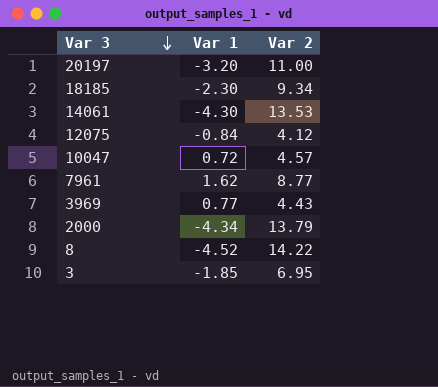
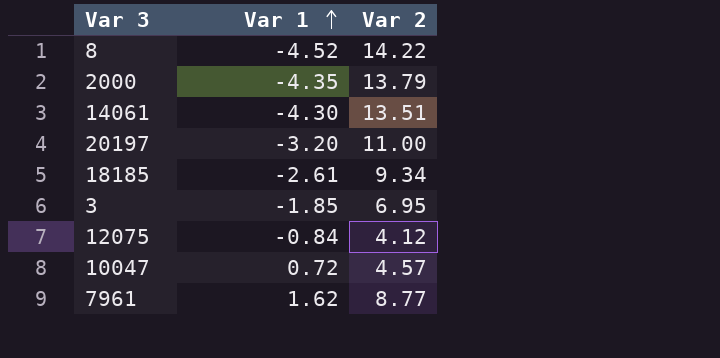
row order: Var 3 descending -> Var 1 ascending
row 3969: 0.77 | 4.43 -> none
2000 | Var 1: -4.34 -> -4.35
14061 | Var 2: 13.53 -> 13.51
18185 | Var 1: -2.30 -> -2.61

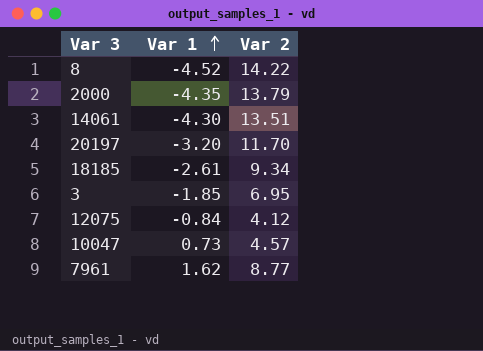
20197 | Var 2: 11.00 -> 11.70
10047 | Var 1: 0.72 -> 0.73

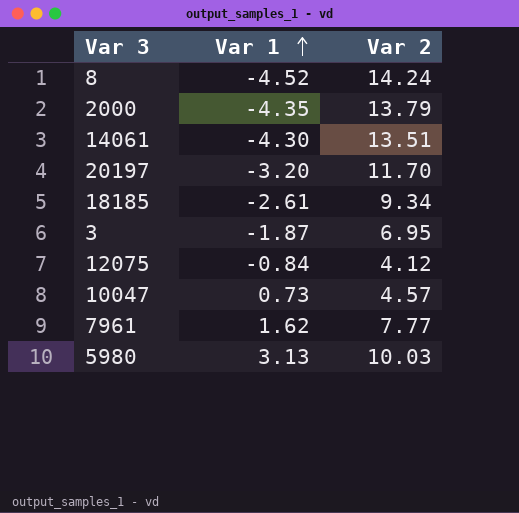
8 | Var 2: 14.22 -> 14.24
3 | Var 1: -1.85 -> -1.87
7961 | Var 2: 8.77 -> 7.77
row 5980: none -> 3.13 | 10.03

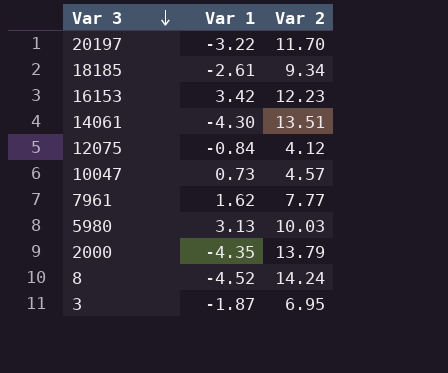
row order: Var 1 ascending -> Var 3 descending
20197 | Var 1: -3.20 -> -3.22
row 16153: none -> 3.42 | 12.23

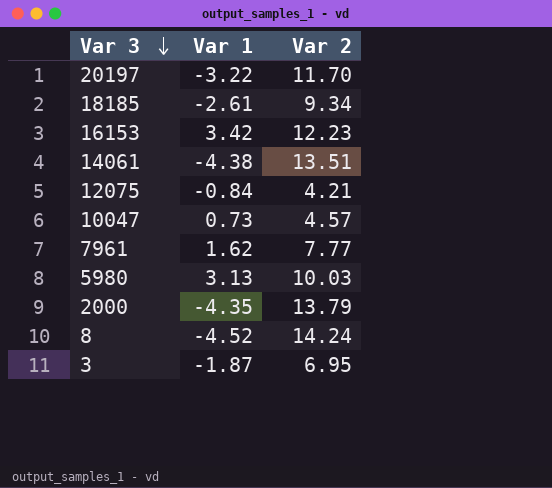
14061 | Var 1: -4.30 -> -4.38
12075 | Var 2: 4.12 -> 4.21

